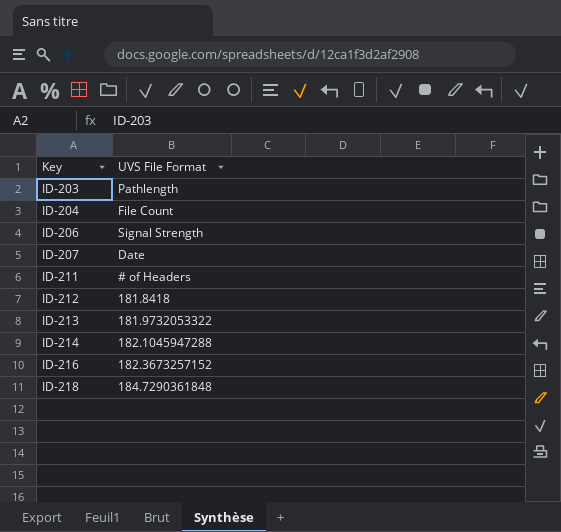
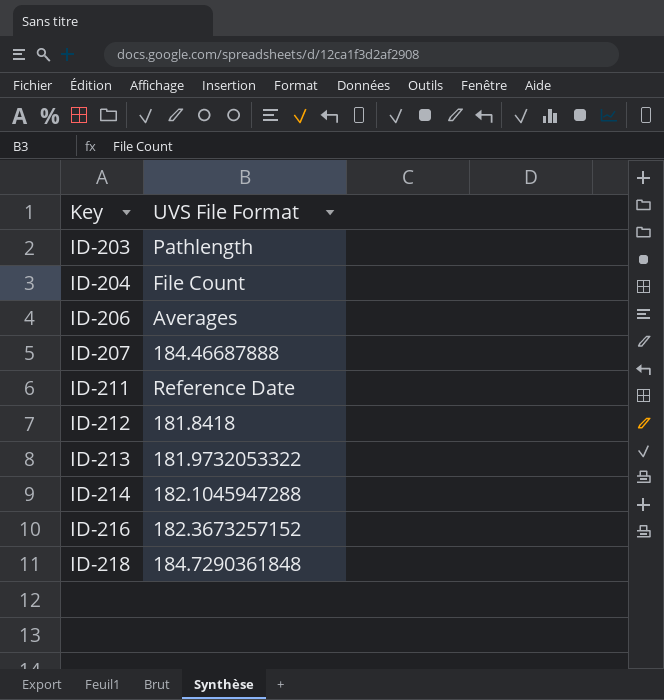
ID-206 | UVS File Format: Signal Strength -> Averages
ID-207 | UVS File Format: Date -> 184.46687888
ID-211 | UVS File Format: # of Headers -> Reference Date

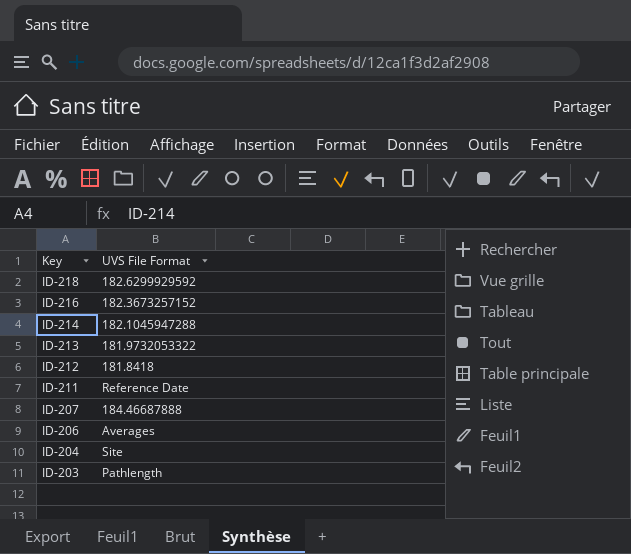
row order: Key ascending -> Key descending
ID-218 | UVS File Format: 184.7290361848 -> 182.6299929592
ID-204 | UVS File Format: File Count -> Site

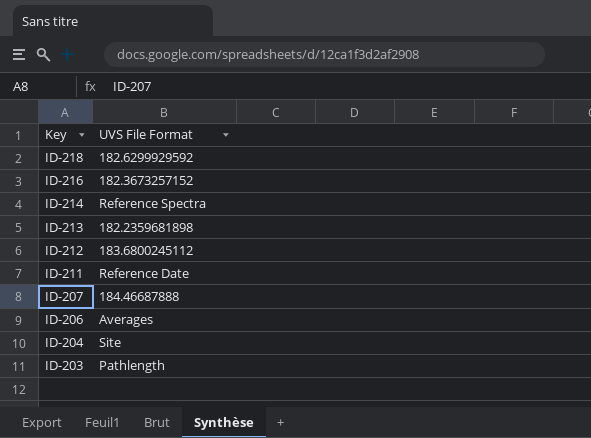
ID-214 | UVS File Format: 182.1045947288 -> Reference Spectra
ID-213 | UVS File Format: 181.9732053322 -> 182.2359681898
ID-212 | UVS File Format: 181.8418 -> 183.6800245112

